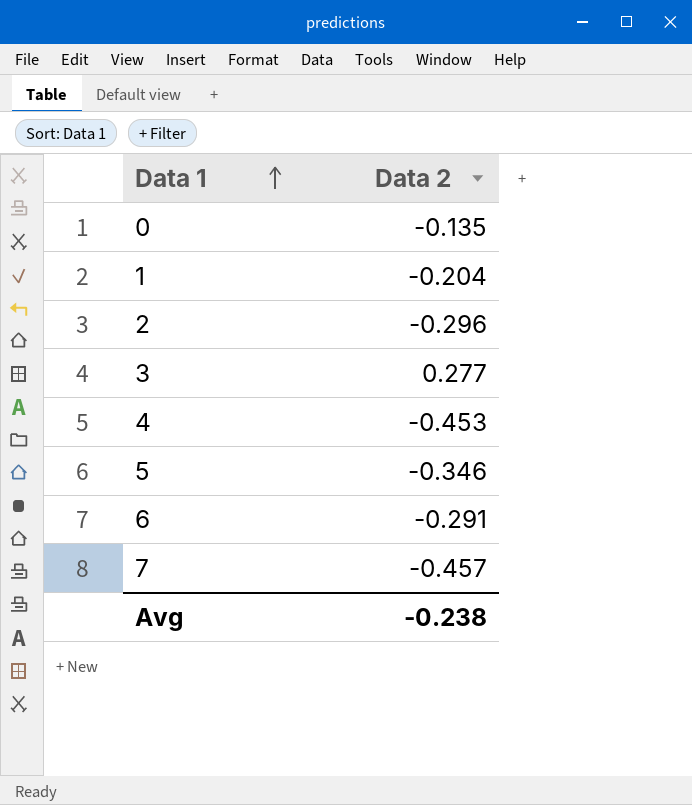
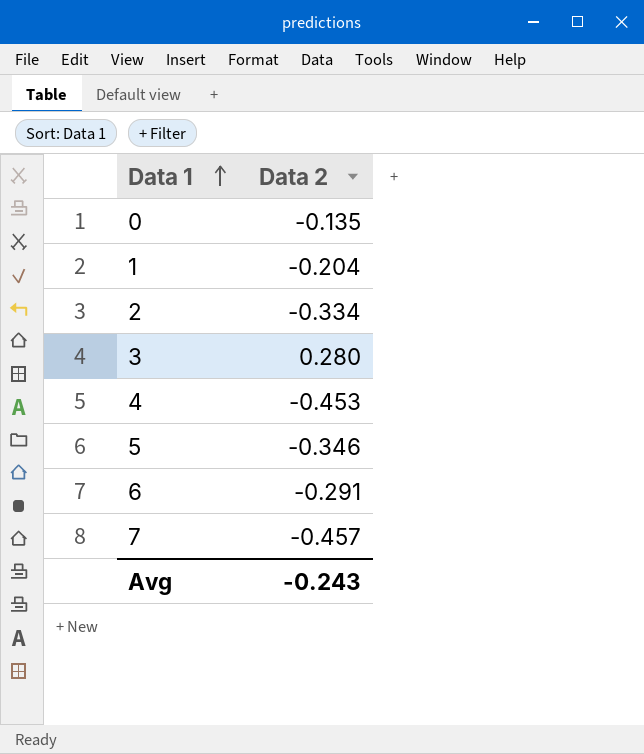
2 | Data 2: -0.296 -> -0.334
3 | Data 2: 0.277 -> 0.280
Avg | Data 2: -0.238 -> -0.243

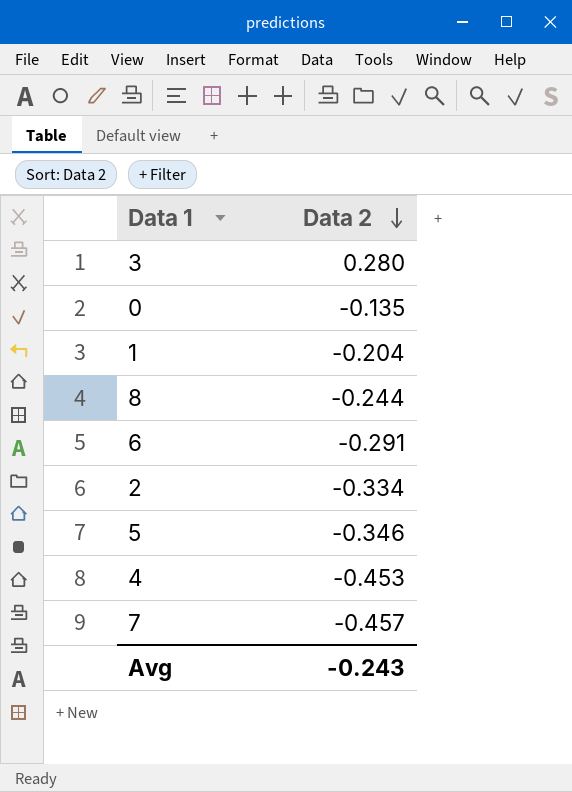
row order: Data 1 ascending -> Data 2 descending
row 8: none -> -0.244

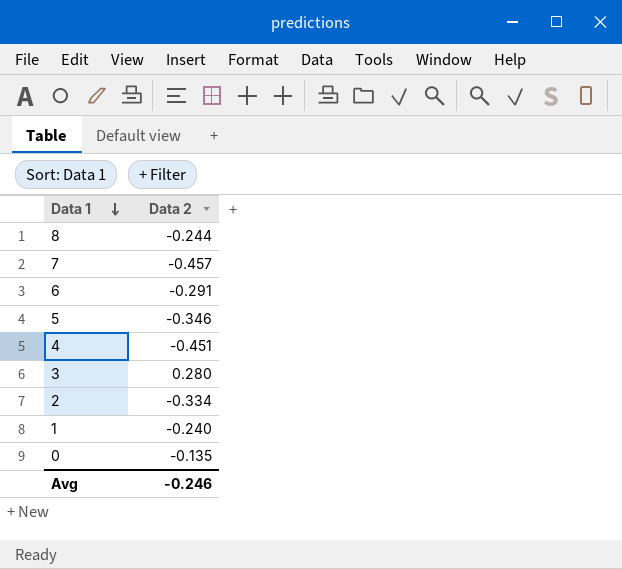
row order: Data 2 descending -> Data 1 descending
4 | Data 2: -0.453 -> -0.451
1 | Data 2: -0.204 -> -0.240
Avg | Data 2: -0.243 -> -0.246

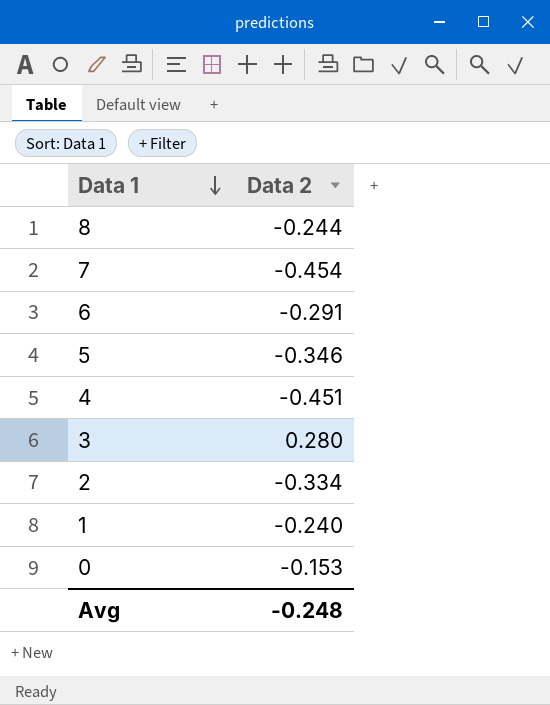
7 | Data 2: -0.457 -> -0.454
0 | Data 2: -0.135 -> -0.153
Avg | Data 2: -0.246 -> -0.248

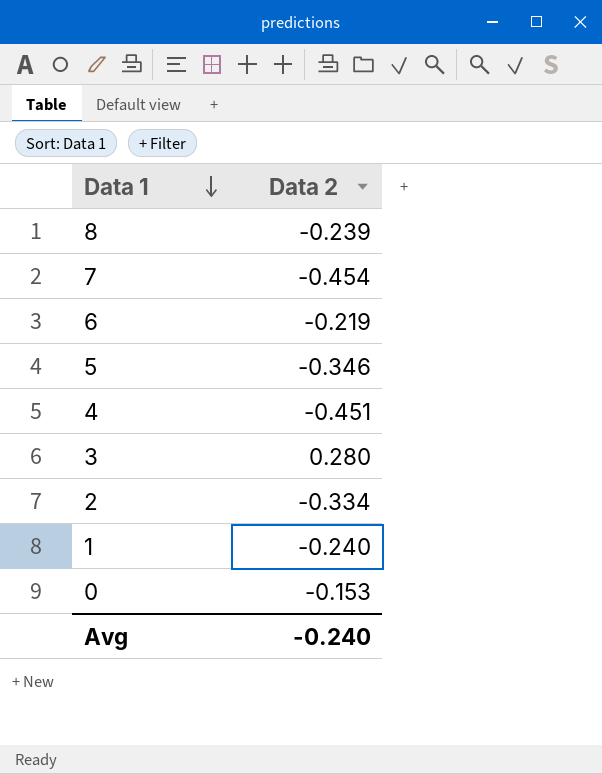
8 | Data 2: -0.244 -> -0.239
6 | Data 2: -0.291 -> -0.219
Avg | Data 2: -0.248 -> -0.240

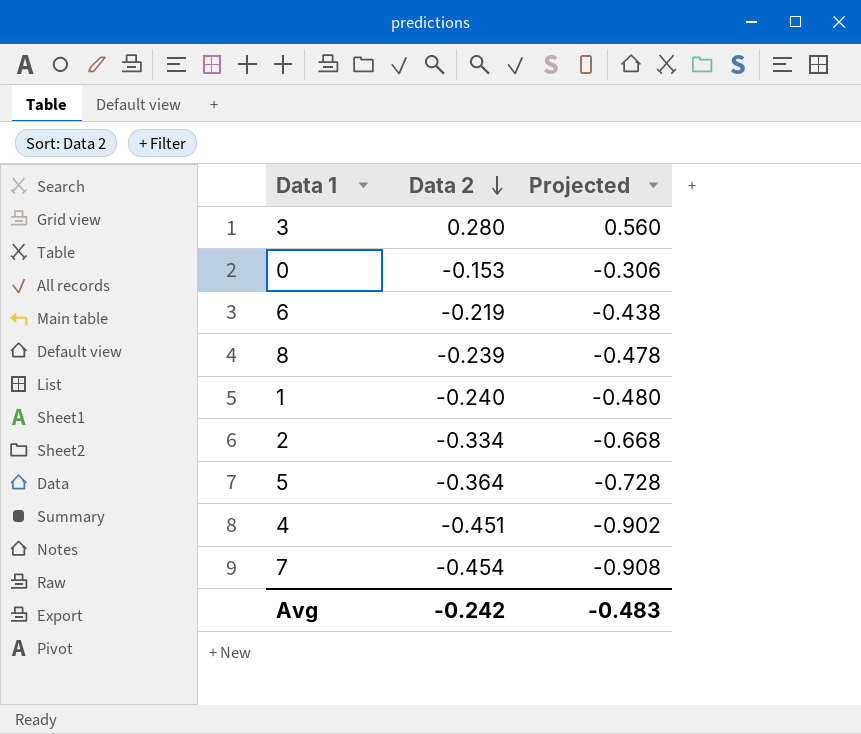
row order: Data 1 descending -> Data 2 descending
column Projected | formula: none -> [Data 2] * 2
5 | Data 2: -0.346 -> -0.364
Avg | Data 2: -0.240 -> -0.242

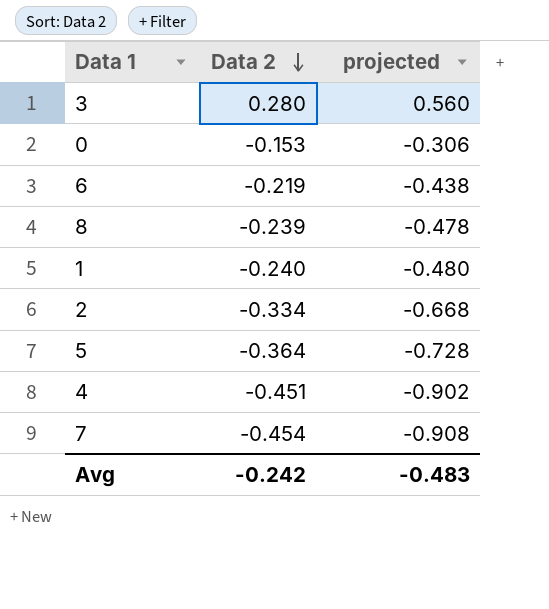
column name: Projected -> projected

